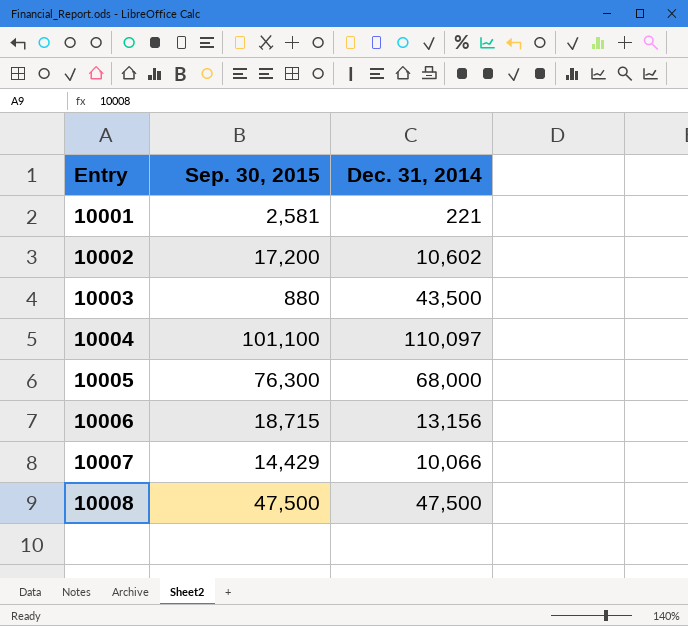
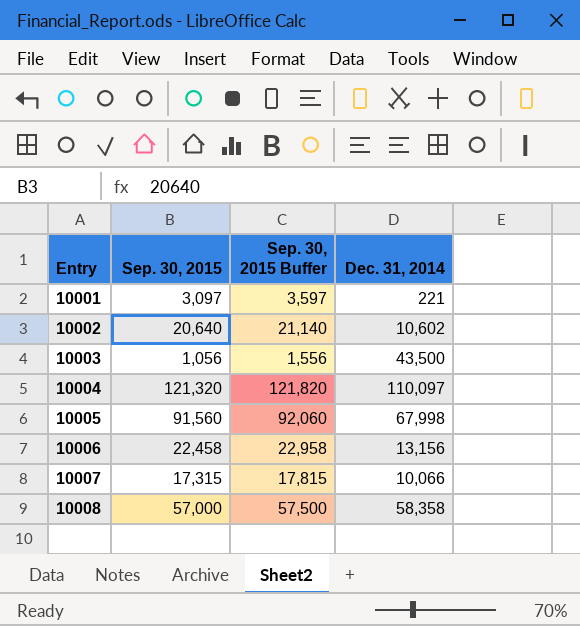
column Sep. 30, 2015 Buffer | formula: none -> [Sep. 30, 2015] + 500
10001 | Sep. 30, 2015: 2,581 -> 3,097
10002 | Sep. 30, 2015: 17,200 -> 20,640
10003 | Sep. 30, 2015: 880 -> 1,056
10004 | Sep. 30, 2015: 101,100 -> 121,320
10005 | Sep. 30, 2015: 76,300 -> 91,560
10005 | Dec. 31, 2014: 68,000 -> 67,998
10006 | Sep. 30, 2015: 18,715 -> 22,458
10007 | Sep. 30, 2015: 14,429 -> 17,315
10008 | Sep. 30, 2015: 47,500 -> 57,000
10008 | Dec. 31, 2014: 47,500 -> 58,358

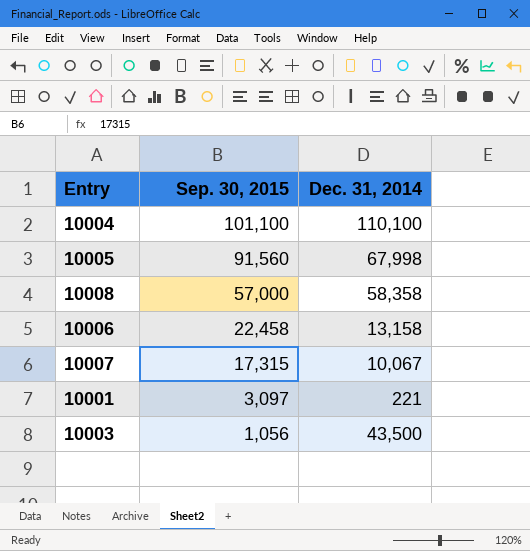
row order: Entry ascending -> Sep. 30, 2015 descending
column Sep. 30, 2015 Buffer | formula: [Sep. 30, 2015] + 500 -> none
row 10002: 20,640 | 21,140 | 10,602 -> none
10004 | Sep. 30, 2015: 121,320 -> 101,100
10004 | Dec. 31, 2014: 110,097 -> 110,100
10006 | Dec. 31, 2014: 13,156 -> 13,158
10007 | Dec. 31, 2014: 10,066 -> 10,067

